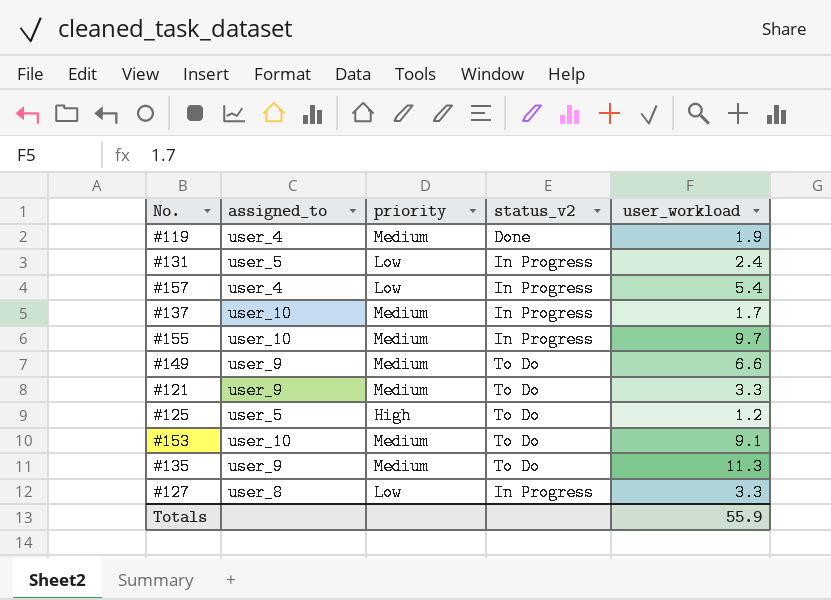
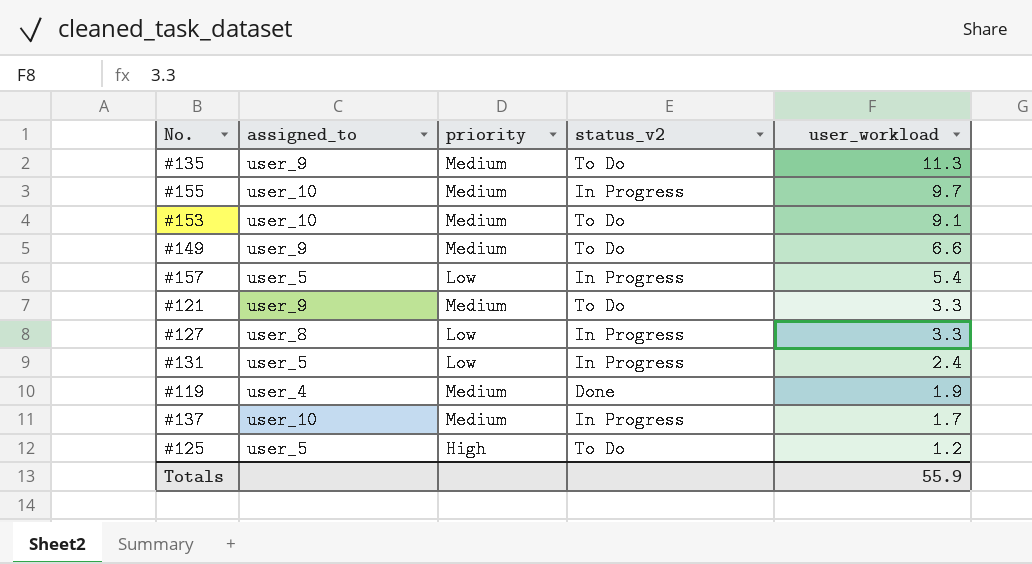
row order: none -> user_workload descending
#157 | assigned_to: user_4 -> user_5

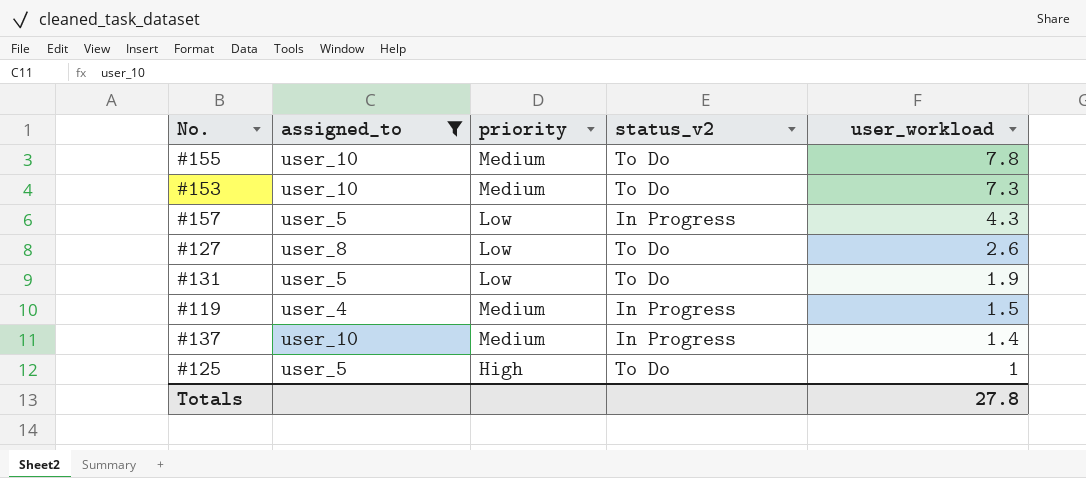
filter: none -> assigned_to != user_9
#155 | status_v2: In Progress -> To Do
#155 | user_workload: 9.7 -> 7.8
#153 | user_workload: 9.1 -> 7.3
#157 | user_workload: 5.4 -> 4.3
#127 | status_v2: In Progress -> To Do
#127 | user_workload: 3.3 -> 2.6
#131 | status_v2: In Progress -> To Do
#131 | user_workload: 2.4 -> 1.9
#119 | status_v2: Done -> In Progress
#119 | user_workload: 1.9 -> 1.5
#137 | user_workload: 1.7 -> 1.4
#125 | user_workload: 1.2 -> 1
Totals | user_workload: 55.9 -> 27.8

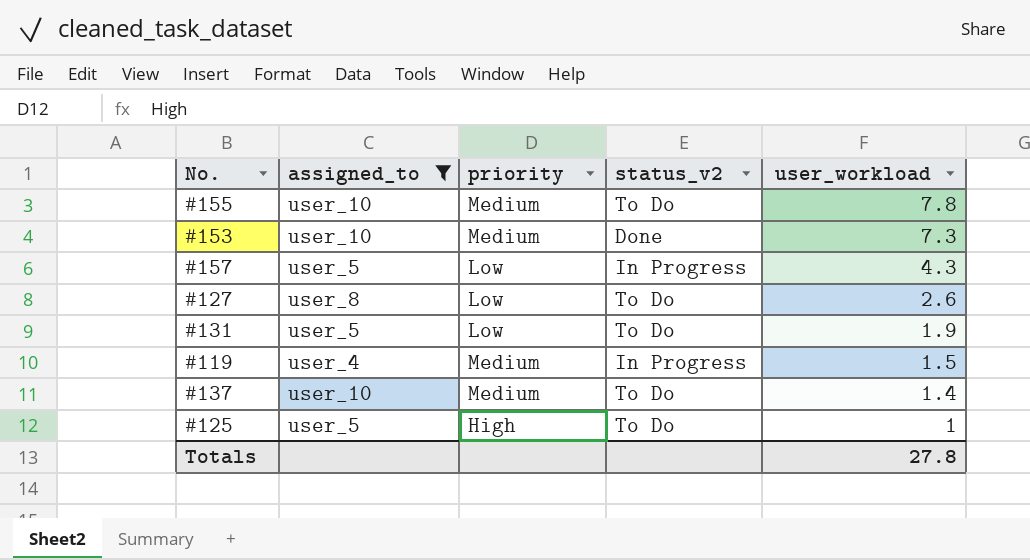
#153 | status_v2: To Do -> Done
#137 | status_v2: In Progress -> To Do

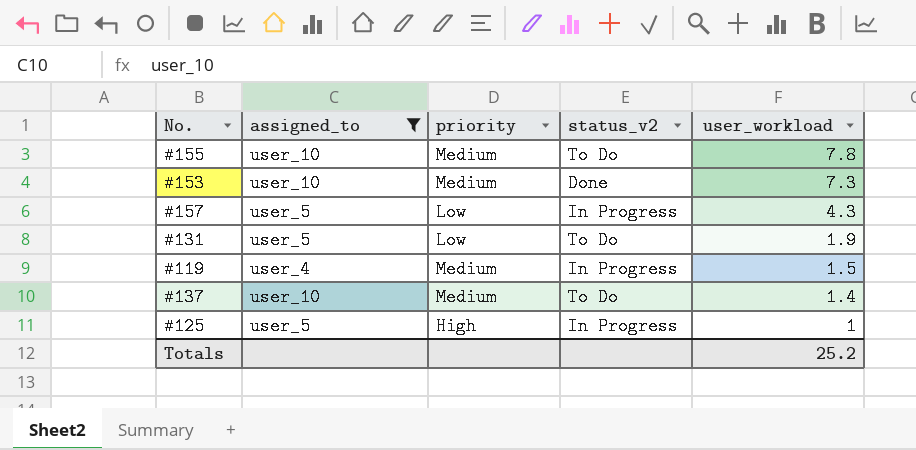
row #127: user_8 | Low | To Do | 2.6 -> none
#125 | status_v2: To Do -> In Progress
Totals | user_workload: 27.8 -> 25.2

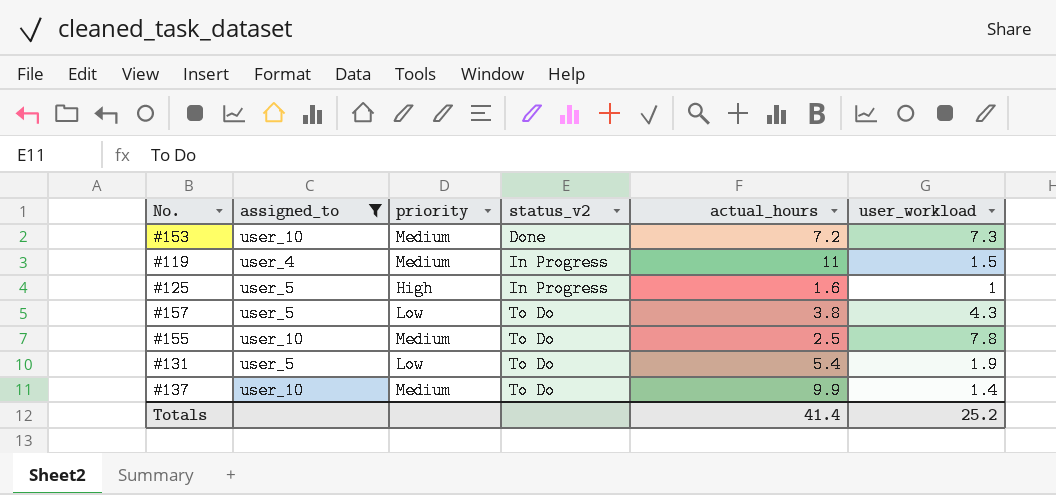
row order: user_workload descending -> status_v2 ascending
column actual_hours | position: none -> 5
#157 | status_v2: In Progress -> To Do

